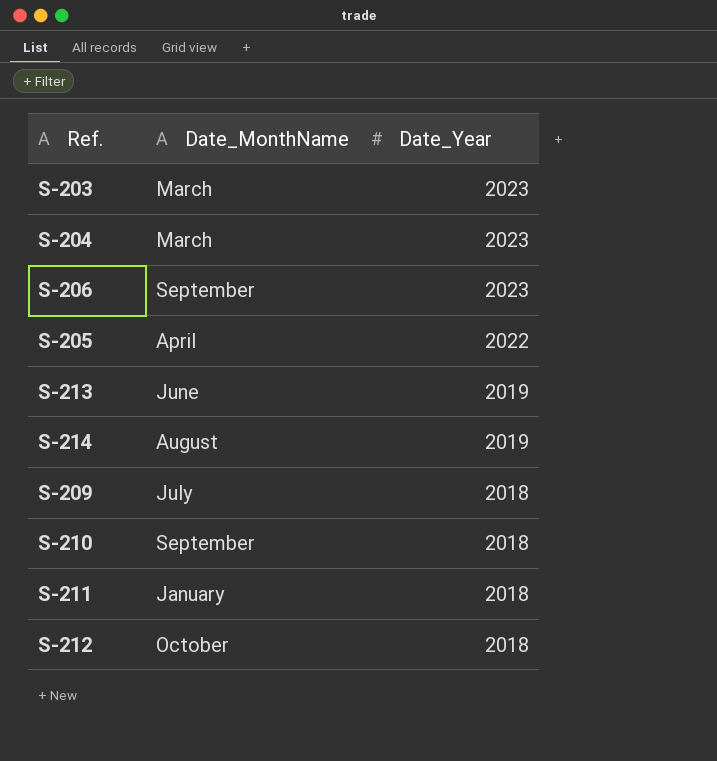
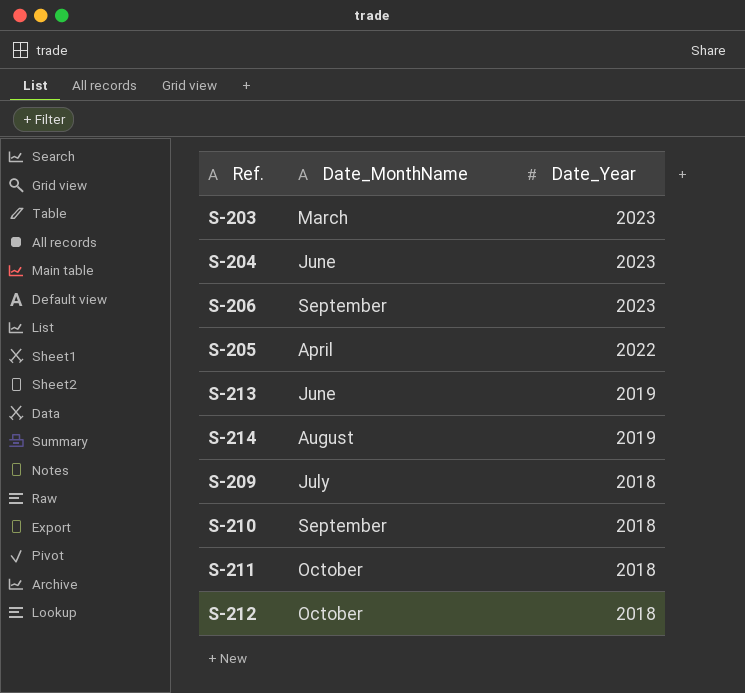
S-204 | Date_MonthName: March -> June
S-211 | Date_MonthName: January -> October

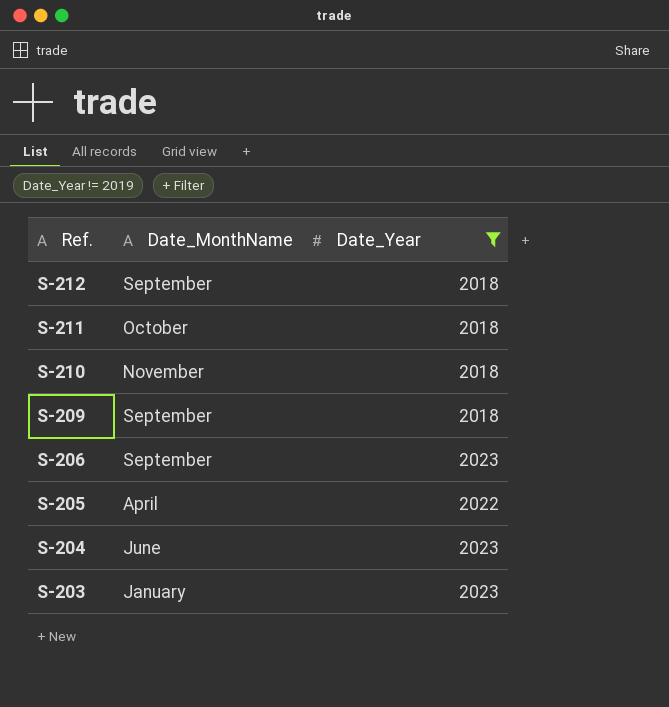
filter: none -> Date_Year != 2019
row order: Date_Year descending -> Ref. descending
S-212 | Date_MonthName: October -> September
S-210 | Date_MonthName: September -> November
S-209 | Date_MonthName: July -> September
S-203 | Date_MonthName: March -> January

